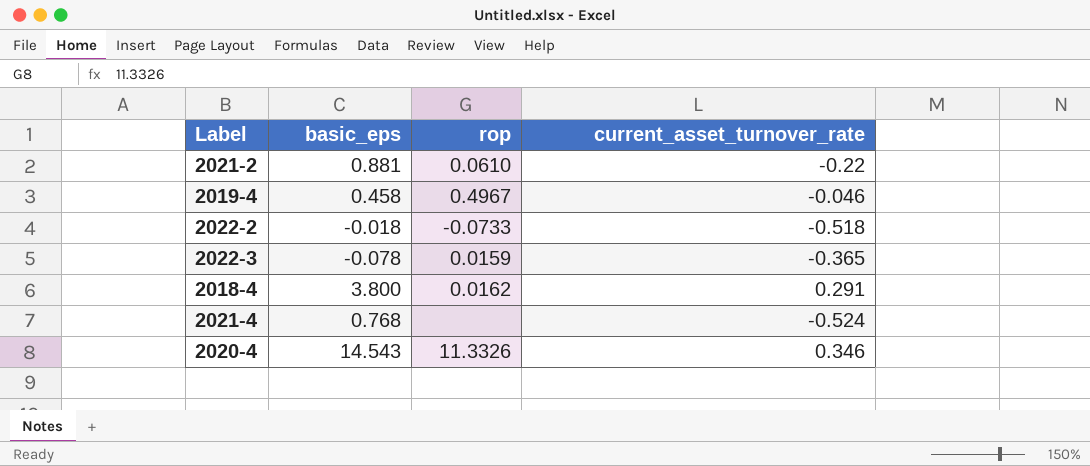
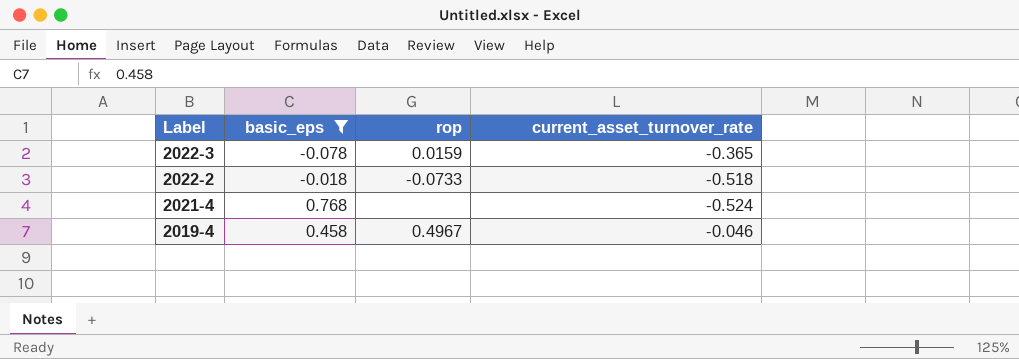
filter: none -> basic_eps <= 0.768
row order: none -> Label descending

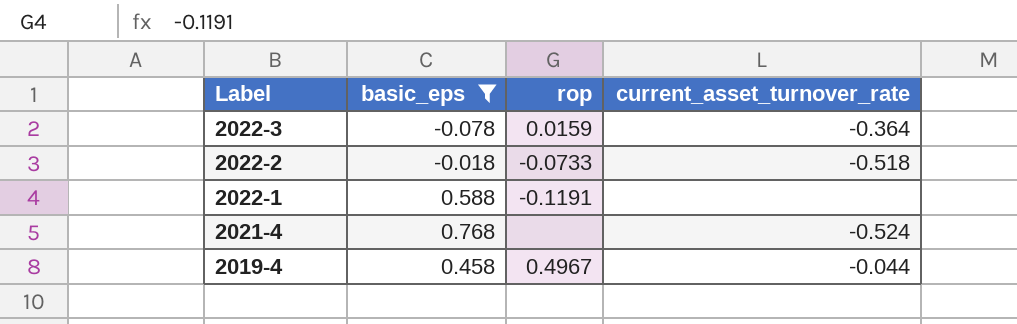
2022-3 | current_asset_turnover_rate: -0.365 -> -0.364
row 2022-1: none -> 0.588 | -0.1191 | none
2019-4 | current_asset_turnover_rate: -0.046 -> -0.044

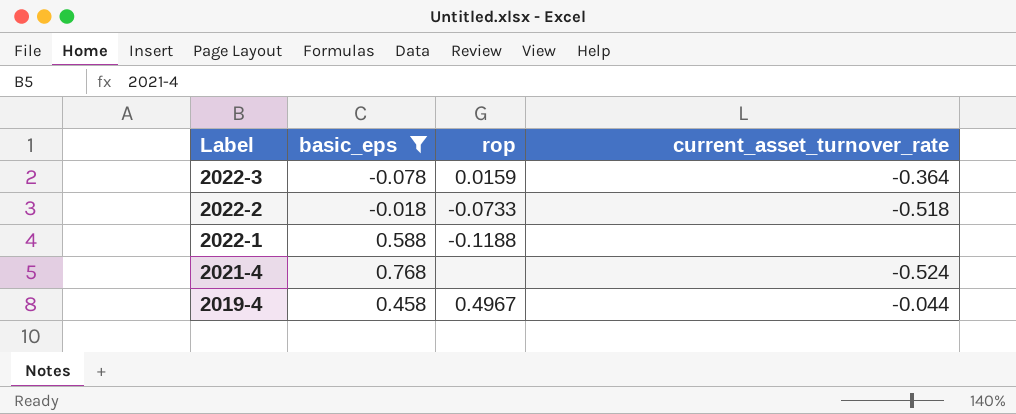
2022-1 | rop: -0.1191 -> -0.1188

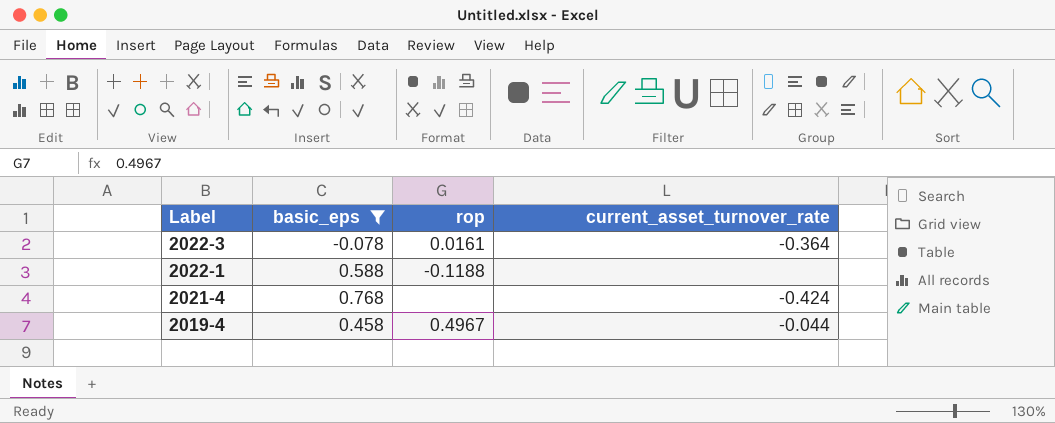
row 2022-2: -0.018 | -0.0733 | -0.518 -> none
2022-3 | rop: 0.0159 -> 0.0161
2021-4 | current_asset_turnover_rate: -0.524 -> -0.424

